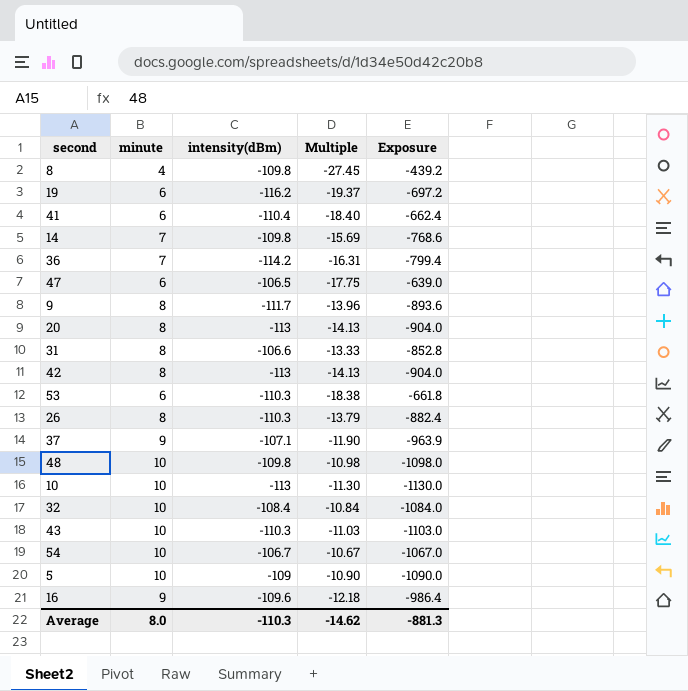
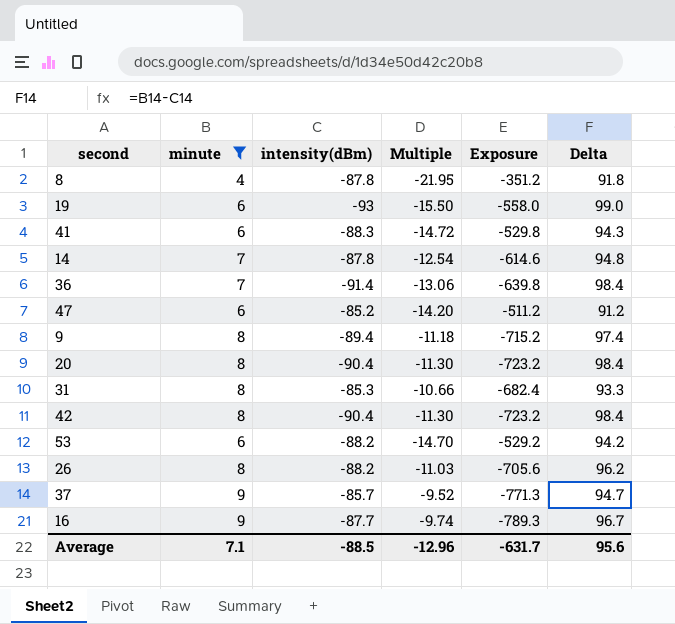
filter: none -> minute != 10
column Delta | formula: none -> [minute] - [intensity(dBm)]
8 | intensity(dBm): -109.8 -> -87.8
8 | Multiple: -27.45 -> -21.95
8 | Exposure: -439.2 -> -351.2
19 | intensity(dBm): -116.2 -> -93
19 | Multiple: -19.37 -> -15.50
19 | Exposure: -697.2 -> -558.0
41 | intensity(dBm): -110.4 -> -88.3
41 | Multiple: -18.40 -> -14.72
41 | Exposure: -662.4 -> -529.8
14 | intensity(dBm): -109.8 -> -87.8
14 | Multiple: -15.69 -> -12.54
14 | Exposure: -768.6 -> -614.6
36 | intensity(dBm): -114.2 -> -91.4
36 | Multiple: -16.31 -> -13.06
36 | Exposure: -799.4 -> -639.8
47 | intensity(dBm): -106.5 -> -85.2
47 | Multiple: -17.75 -> -14.20
47 | Exposure: -639.0 -> -511.2
9 | intensity(dBm): -111.7 -> -89.4
9 | Multiple: -13.96 -> -11.18
9 | Exposure: -893.6 -> -715.2
20 | intensity(dBm): -113 -> -90.4
20 | Multiple: -14.13 -> -11.30
20 | Exposure: -904.0 -> -723.2
31 | intensity(dBm): -106.6 -> -85.3
31 | Multiple: -13.33 -> -10.66
31 | Exposure: -852.8 -> -682.4
42 | intensity(dBm): -113 -> -90.4
42 | Multiple: -14.13 -> -11.30
42 | Exposure: -904.0 -> -723.2
53 | intensity(dBm): -110.3 -> -88.2
53 | Multiple: -18.38 -> -14.70
53 | Exposure: -661.8 -> -529.2
26 | intensity(dBm): -110.3 -> -88.2
26 | Multiple: -13.79 -> -11.03
26 | Exposure: -882.4 -> -705.6
37 | intensity(dBm): -107.1 -> -85.7
37 | Multiple: -11.90 -> -9.52
37 | Exposure: -963.9 -> -771.3
16 | intensity(dBm): -109.6 -> -87.7
16 | Multiple: -12.18 -> -9.74
16 | Exposure: -986.4 -> -789.3
Average | minute: 8.0 -> 7.1
Average | intensity(dBm): -110.3 -> -88.5
Average | Multiple: -14.62 -> -12.96
Average | Exposure: -881.3 -> -631.7

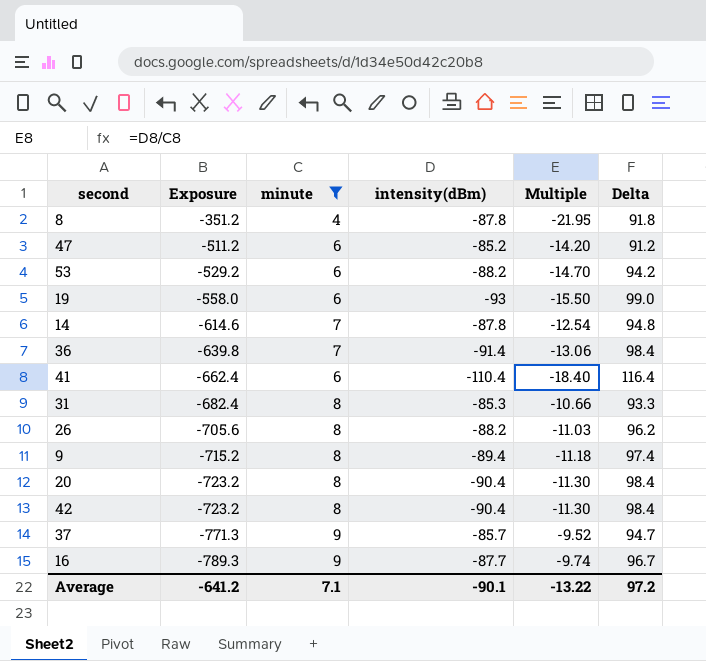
row order: none -> Exposure descending
column Exposure | position: 5 -> 2
41 | Exposure: -529.8 -> -662.4
41 | intensity(dBm): -88.3 -> -110.4
41 | Multiple: -14.72 -> -18.40
41 | Delta: 94.3 -> 116.4
Average | Exposure: -631.7 -> -641.2
Average | intensity(dBm): -88.5 -> -90.1
Average | Multiple: -12.96 -> -13.22
Average | Delta: 95.6 -> 97.2

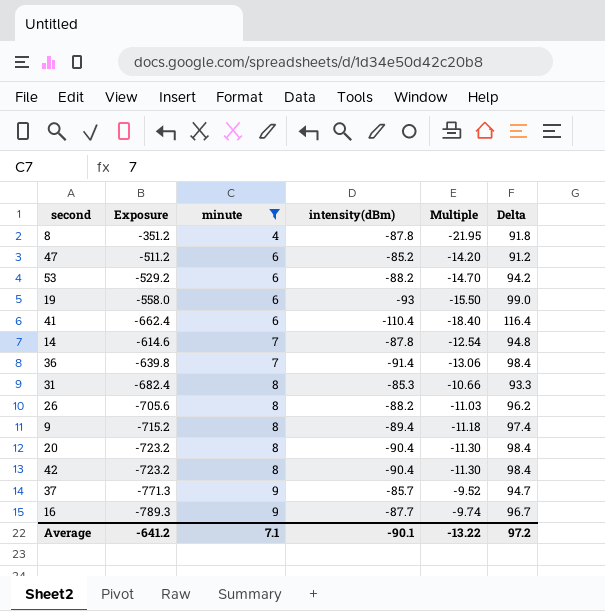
row order: Exposure descending -> minute ascending

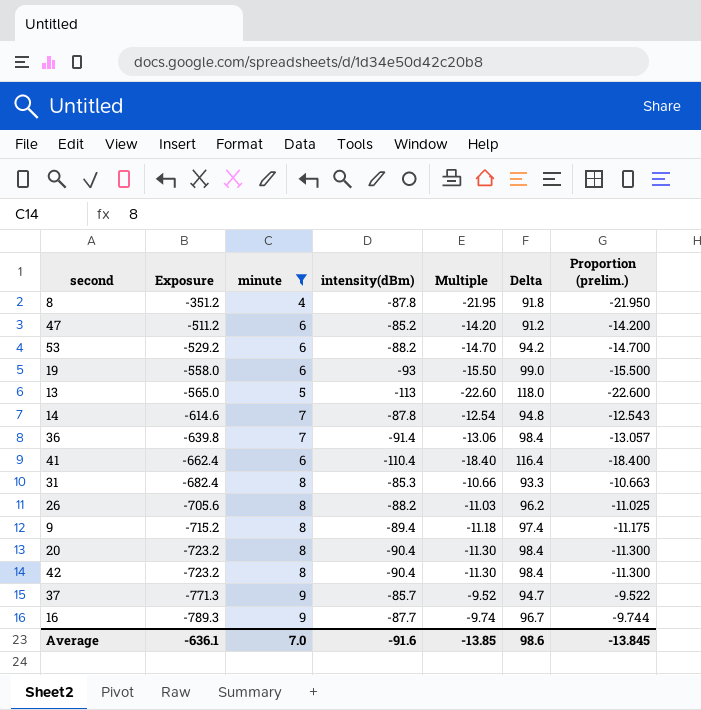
row order: minute ascending -> Exposure descending
column Proportion (prelim.) | formula: none -> [intensity(dBm)] / [minute]
row 13: none -> -565.0 | 5 | -113 | -22.60 | 118.0 | -22.600
Average | Exposure: -641.2 -> -636.1
Average | minute: 7.1 -> 7.0
Average | intensity(dBm): -90.1 -> -91.6
Average | Multiple: -13.22 -> -13.85
Average | Delta: 97.2 -> 98.6

